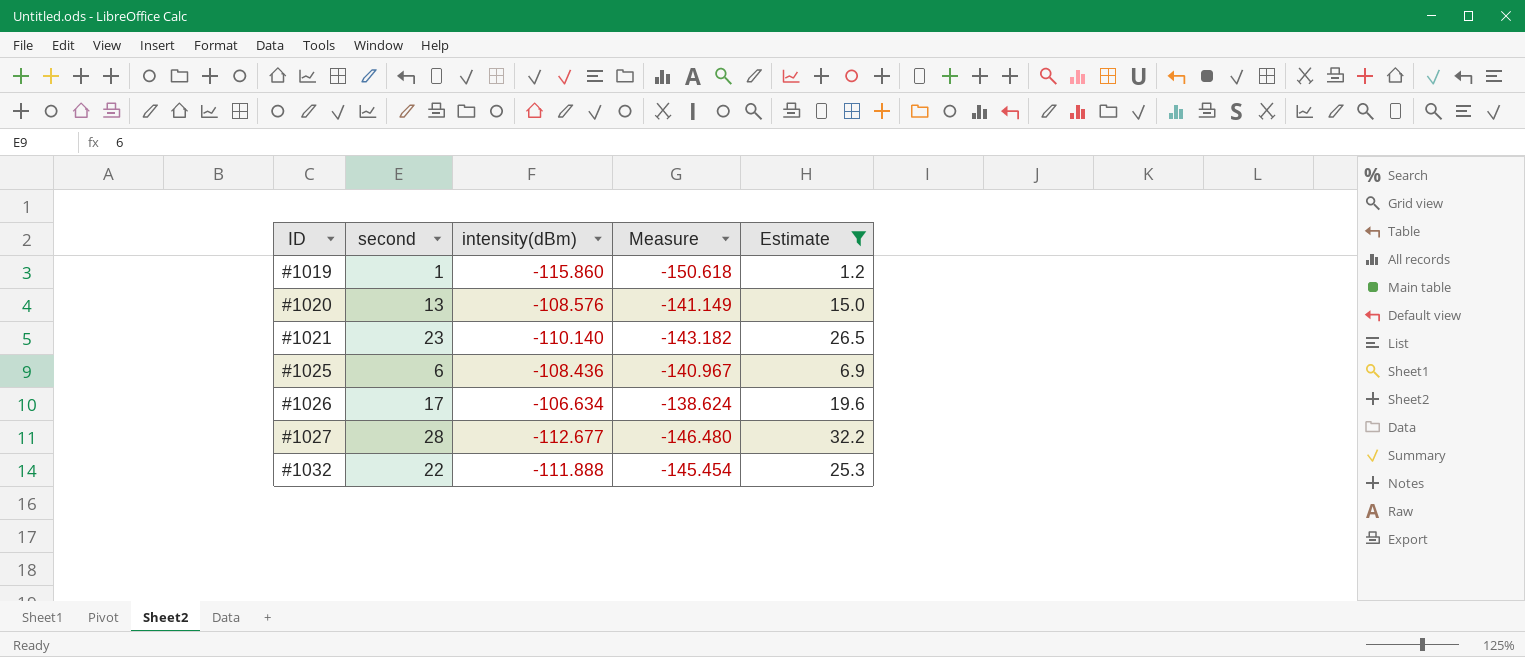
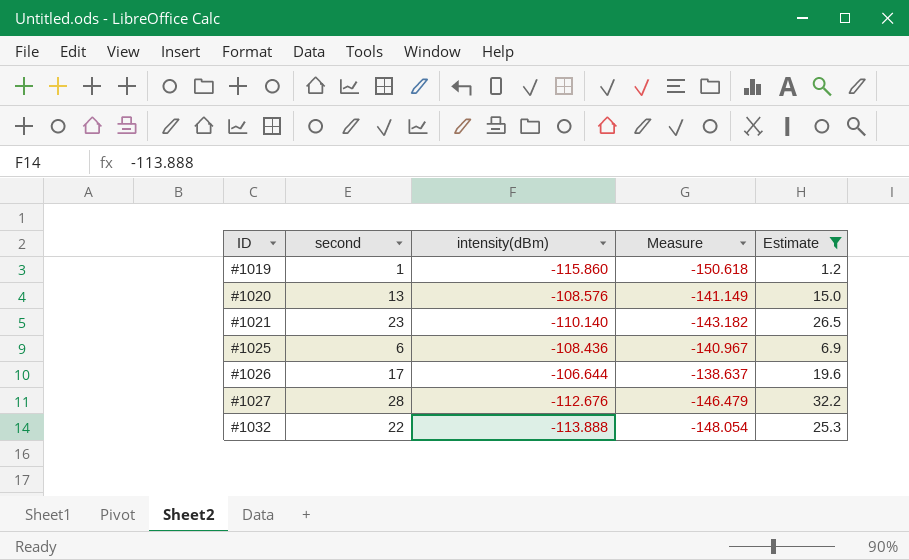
#1026 | intensity(dBm): -106.634 -> -106.644
#1026 | Measure: -138.624 -> -138.637
#1027 | intensity(dBm): -112.677 -> -112.676
#1027 | Measure: -146.480 -> -146.479
#1032 | intensity(dBm): -111.888 -> -113.888
#1032 | Measure: -145.454 -> -148.054

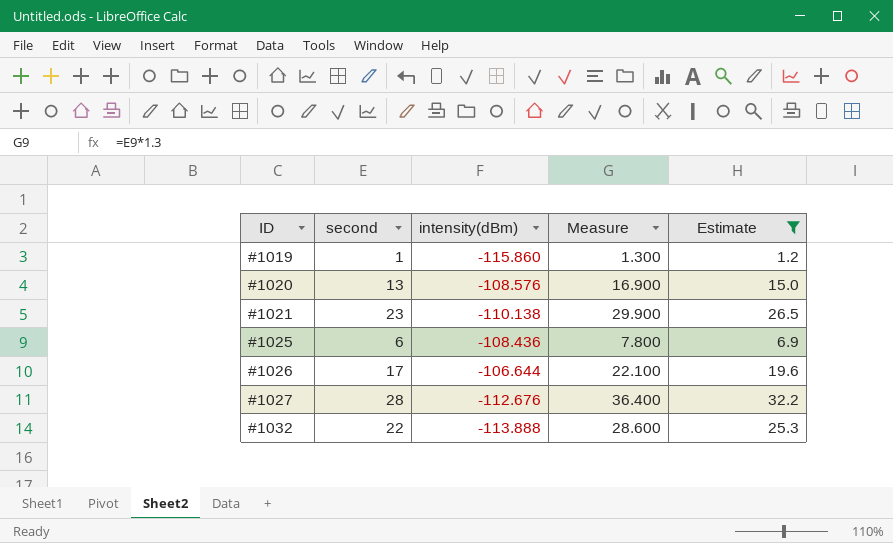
column Measure | formula: [intensity(dBm)] * 1.3 -> [second] * 1.3
#1021 | intensity(dBm): -110.140 -> -110.138

